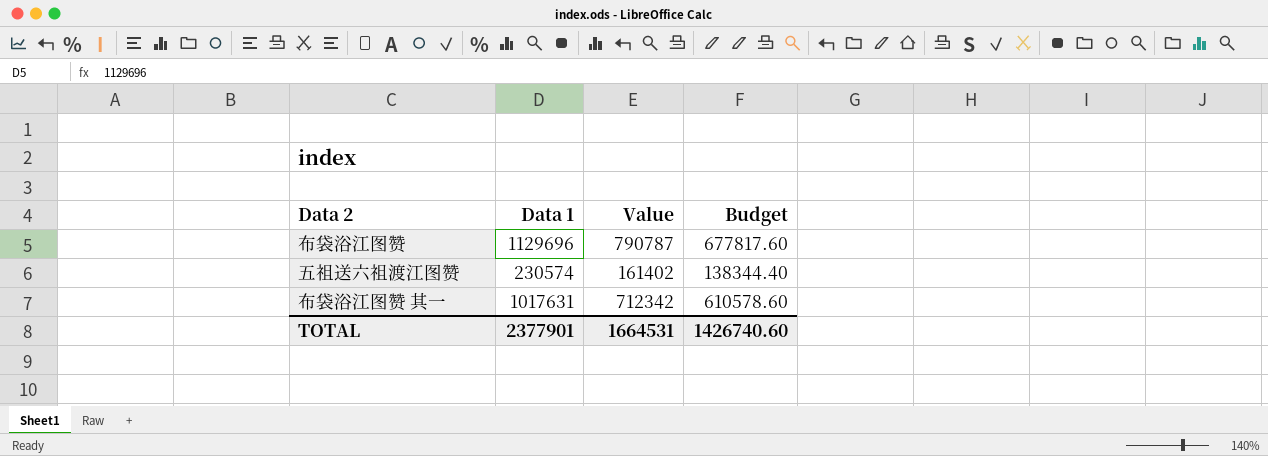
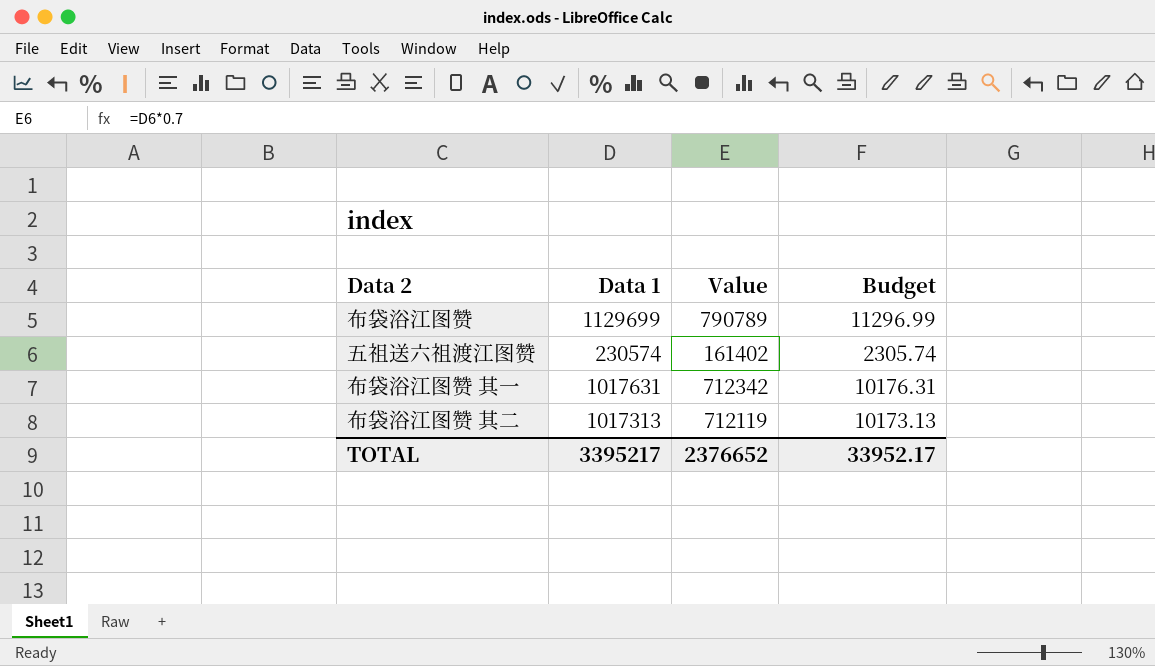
column Budget | formula: [Data 1] * 0.6 -> [Data 1] * 0.01
布袋浴江图赞 | Data 1: 1129696 -> 1129699
布袋浴江图赞 | Value: 790787 -> 790789
row 布袋浴江图赞 其二: none -> 1017313 | 712119 | 10173.13
TOTAL | Data 1: 2377901 -> 3395217
TOTAL | Value: 1664531 -> 2376652
TOTAL | Budget: 1426740.60 -> 33952.17

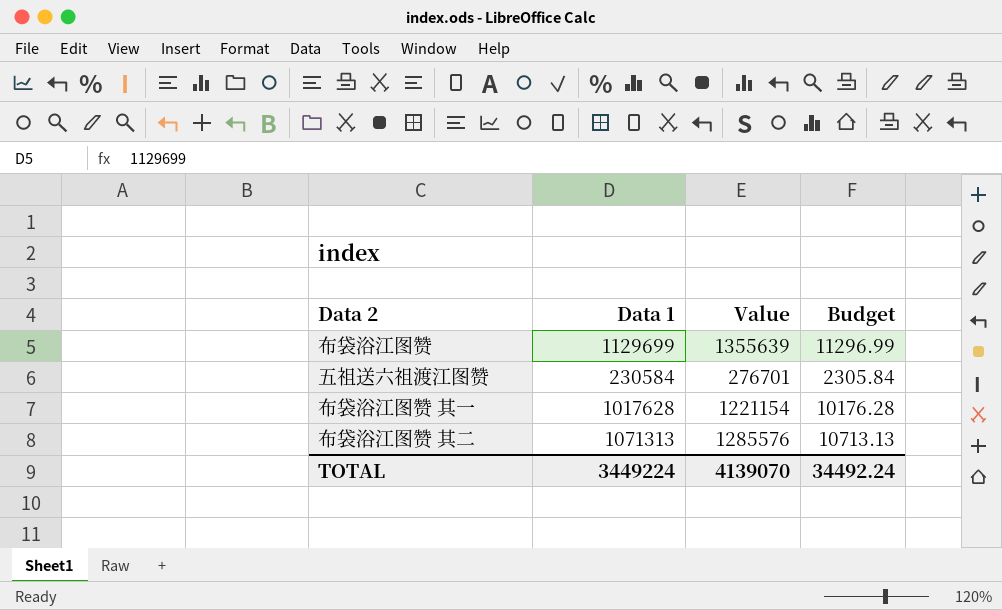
column Value | formula: [Data 1] * 0.7 -> [Data 1] * 1.2
五祖送六祖渡江图赞 | Data 1: 230574 -> 230584
五祖送六祖渡江图赞 | Budget: 2305.74 -> 2305.84
布袋浴江图赞 其一 | Data 1: 1017631 -> 1017628
布袋浴江图赞 其一 | Budget: 10176.31 -> 10176.28
布袋浴江图赞 其二 | Data 1: 1017313 -> 1071313
布袋浴江图赞 其二 | Budget: 10173.13 -> 10713.13
TOTAL | Data 1: 3395217 -> 3449224
TOTAL | Value: 2376652 -> 4139070
TOTAL | Budget: 33952.17 -> 34492.24

